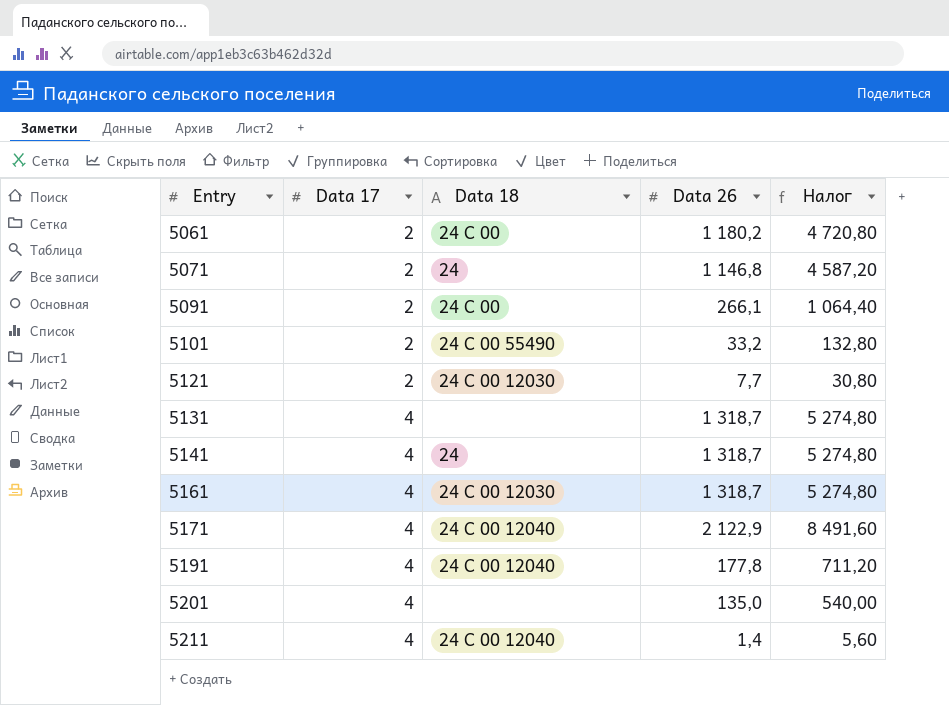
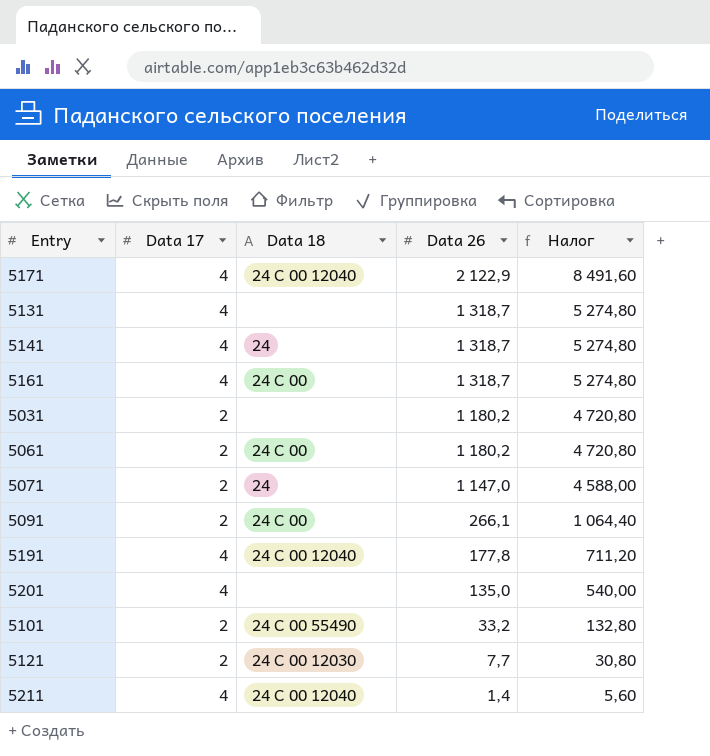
row order: Entry ascending -> Data 26 descending
5161 | Data 18: 24 С 00 12030 -> 24 С 00
row 5031: none -> 2 | none | 1 180,2 | 4 720,80
5071 | Data 26: 1 146,8 -> 1 147,0
5071 | Налог: 4 587,20 -> 4 588,00

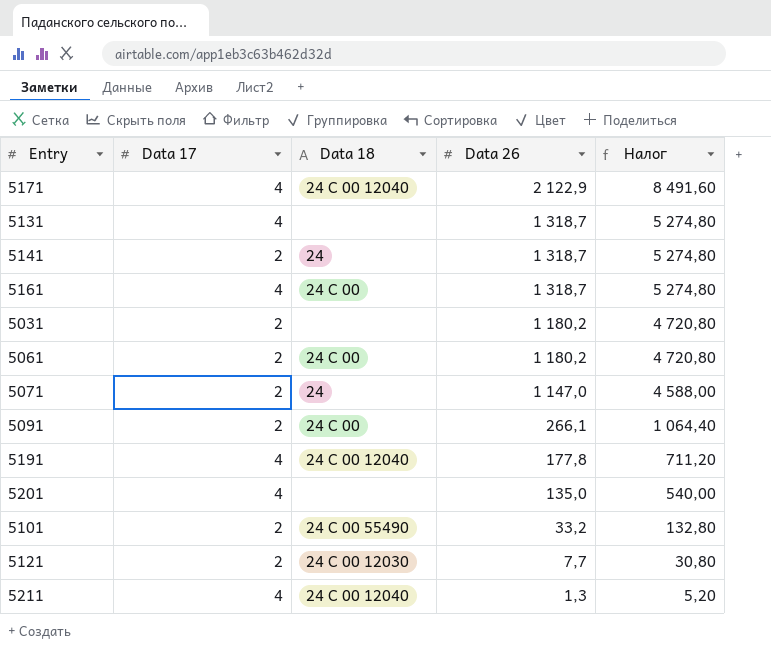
5141 | Data 17: 4 -> 2
5211 | Data 26: 1,4 -> 1,3
5211 | Налог: 5,60 -> 5,20

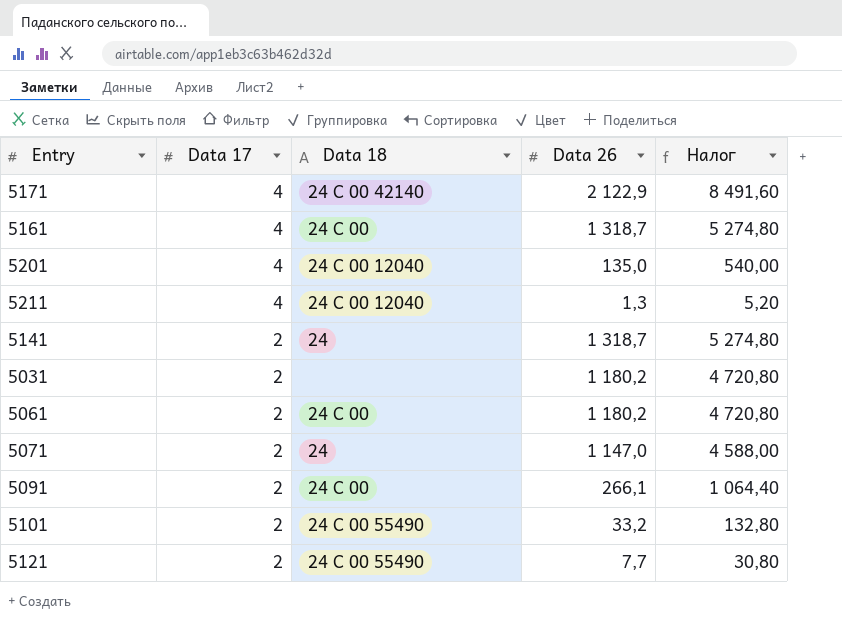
row order: Data 26 descending -> Data 17 descending
row 5131: 4 | none | 1 318,7 | 5 274,80 -> none
row 5191: 4 | 24 С 00 12040 | 177,8 | 711,20 -> none
5171 | Data 18: 24 С 00 12040 -> 24 С 00 42140
5201 | Data 18: none -> 24 С 00 12040
5121 | Data 18: 24 С 00 12030 -> 24 С 00 55490

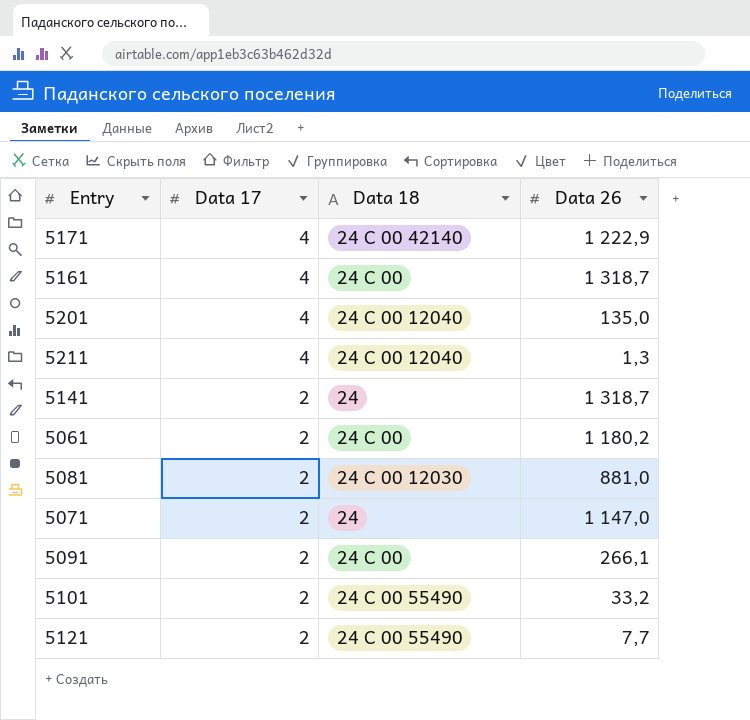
column Налог | formula: [Data 26] * 4 -> none
row 5031: 2 | none | 1 180,2 | 4 720,80 -> none
5171 | Data 26: 2 122,9 -> 1 222,9
row 5081: none -> 2 | 24 С 00 12030 | 881,0

